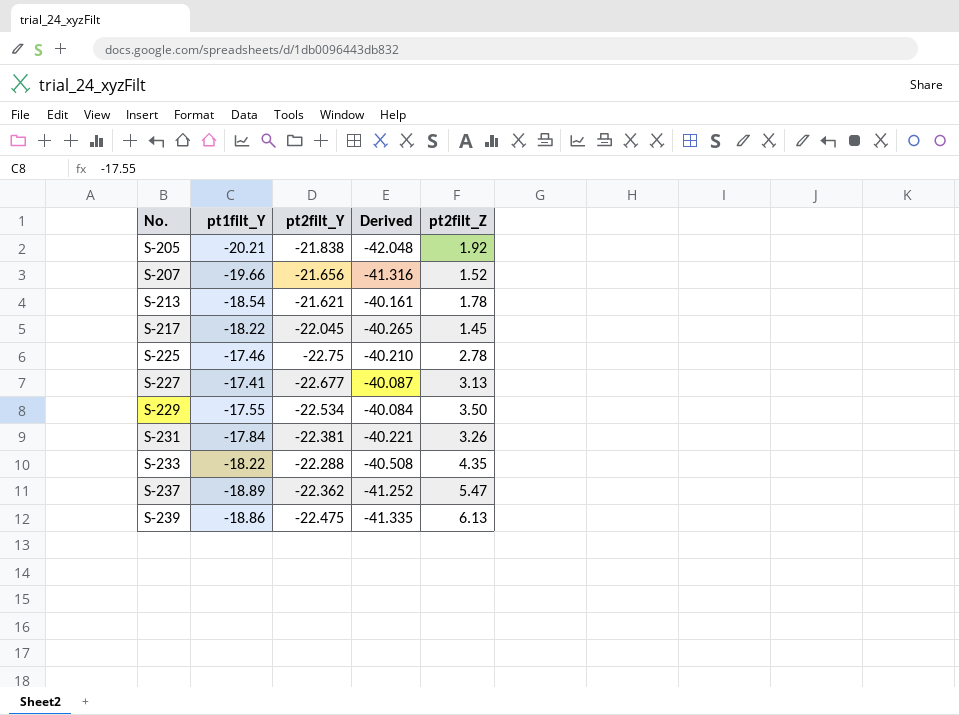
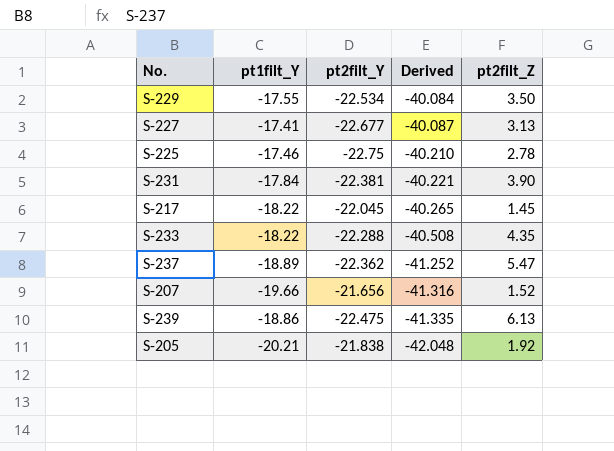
row order: No. ascending -> Derived descending
row S-213: -18.54 | -21.621 | -40.161 | 1.78 -> none
S-231 | pt2filt_Z: 3.26 -> 3.90

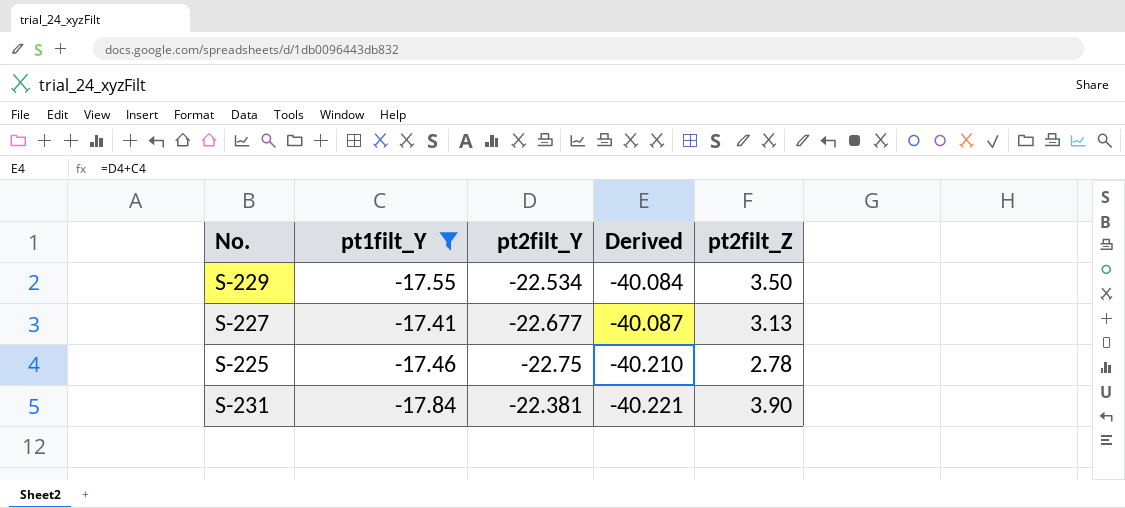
filter: none -> pt1filt_Y >= -17.84

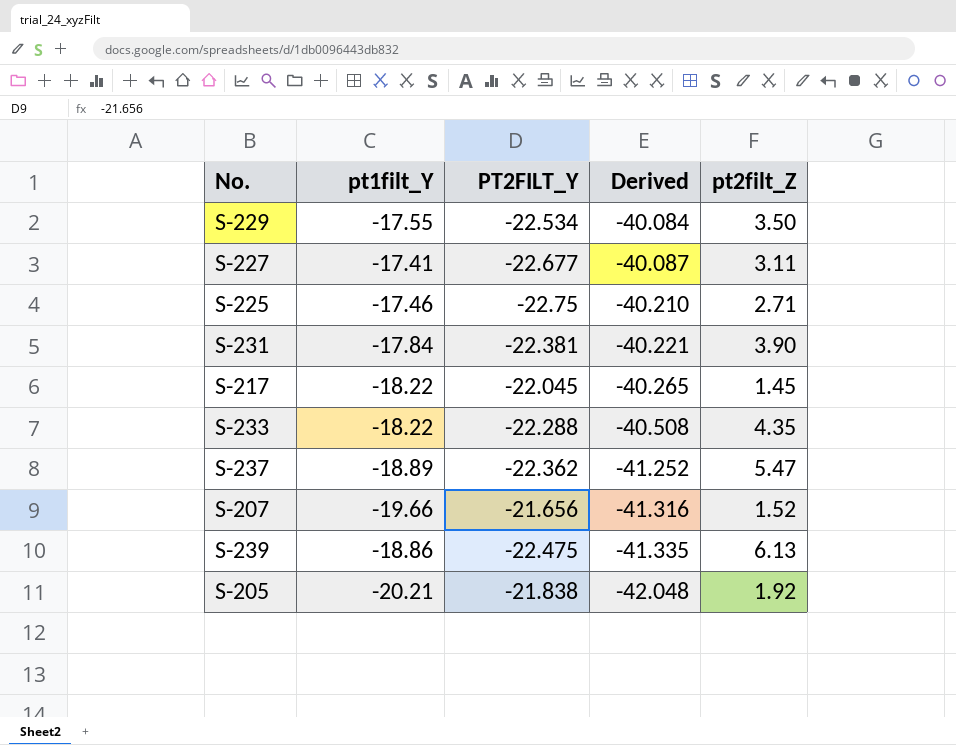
filter: pt1filt_Y >= -17.84 -> none
column name: pt2filt_Y -> PT2FILT_Y
S-227 | pt2filt_Z: 3.13 -> 3.11
S-225 | pt2filt_Z: 2.78 -> 2.71

